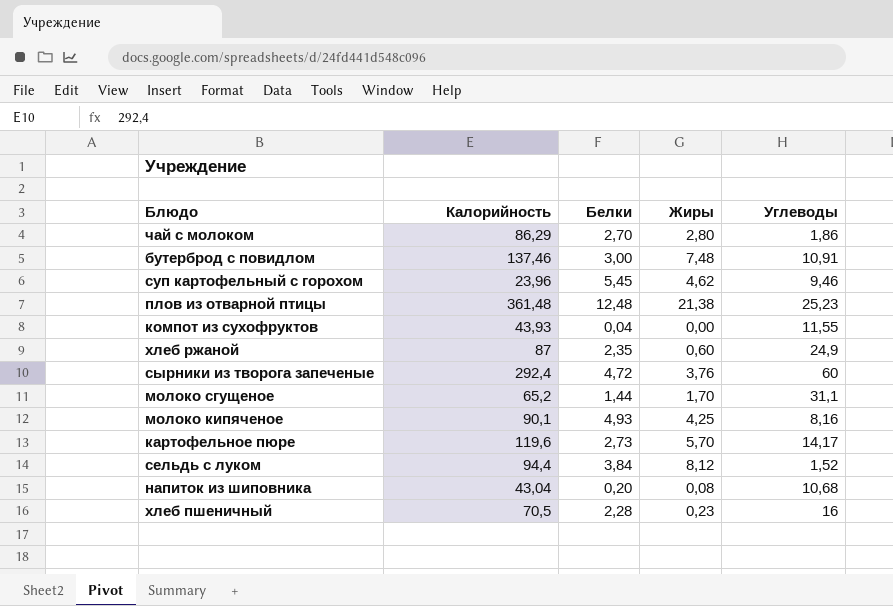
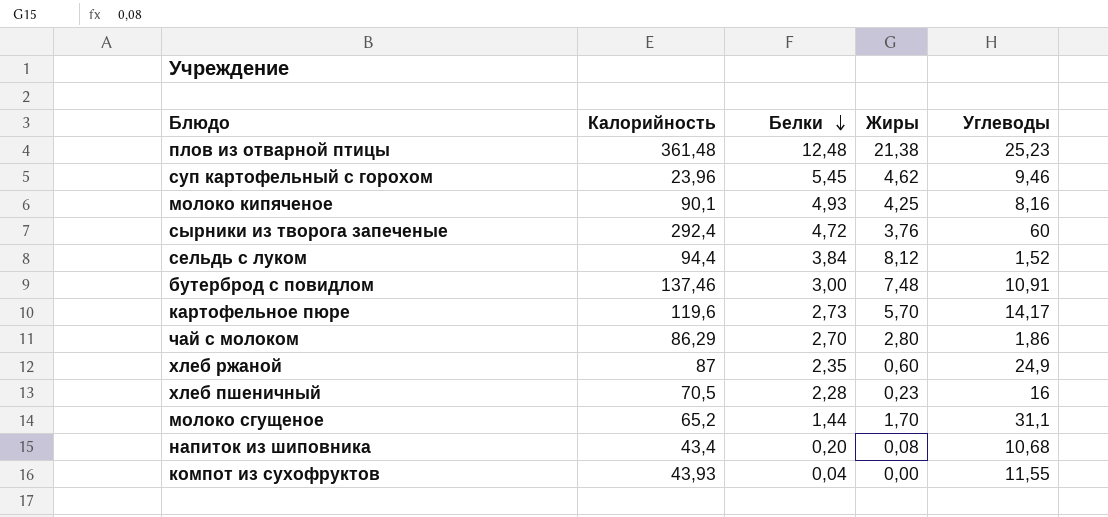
row order: none -> Белки descending
напиток из шиповника | Калорийность: 43,04 -> 43,4

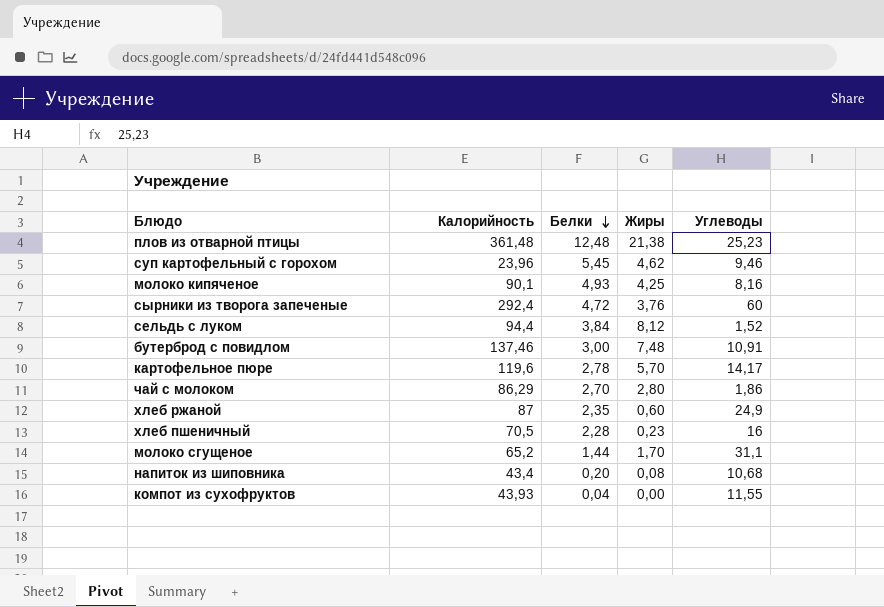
картофельное пюре | Белки: 2,73 -> 2,78

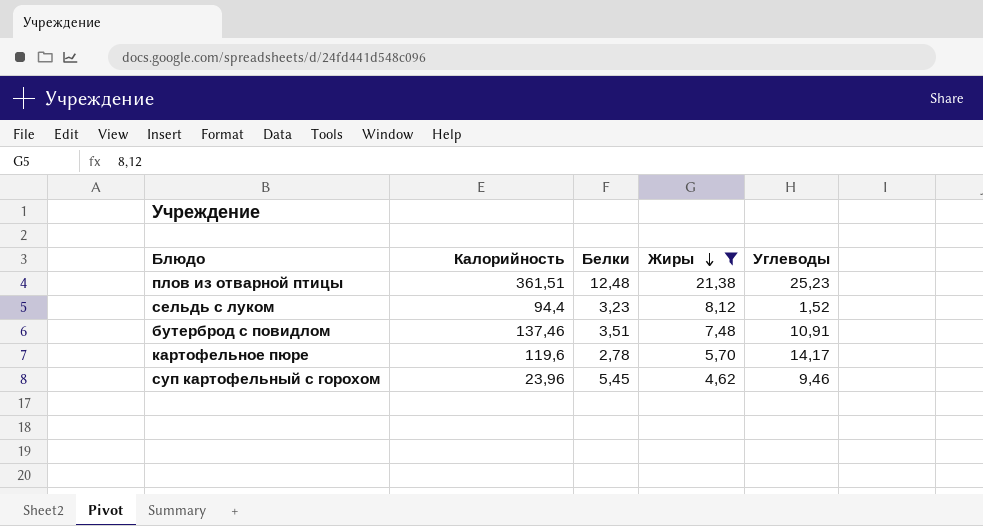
filter: none -> Жиры >= 4,62
row order: Белки descending -> Жиры descending
плов из отварной птицы | Калорийность: 361,48 -> 361,51
сельдь с луком | Белки: 3,84 -> 3,23
бутерброд с повидлом | Белки: 3,00 -> 3,51

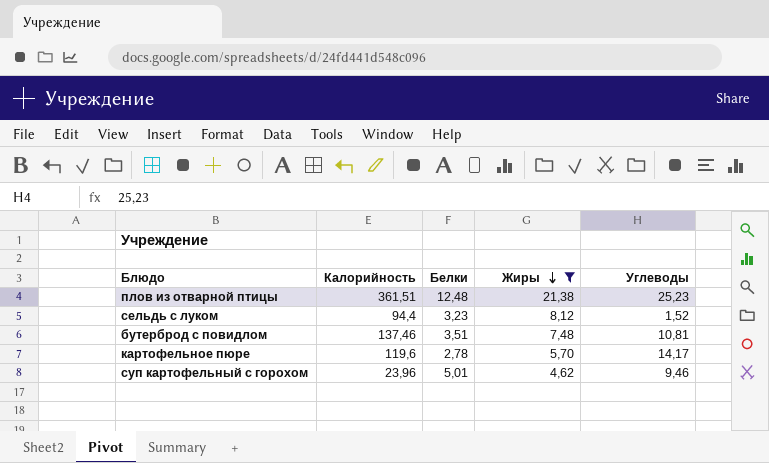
бутерброд с повидлом | Углеводы: 10,91 -> 10,81
суп картофельный с горохом | Белки: 5,45 -> 5,01

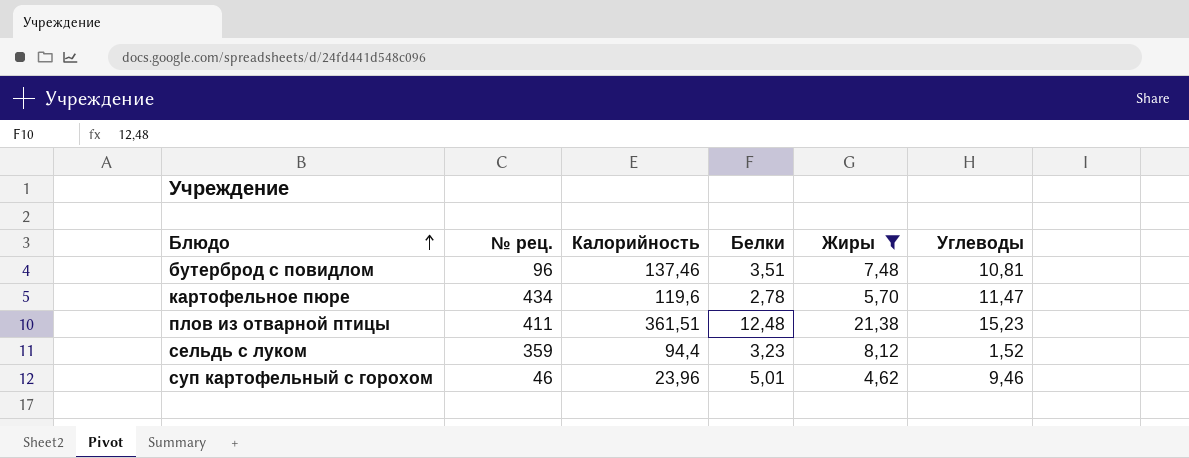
row order: Жиры descending -> Блюдо ascending
column № рец. | position: none -> 2
картофельное пюре | Углеводы: 14,17 -> 11,47
плов из отварной птицы | Углеводы: 25,23 -> 15,23

